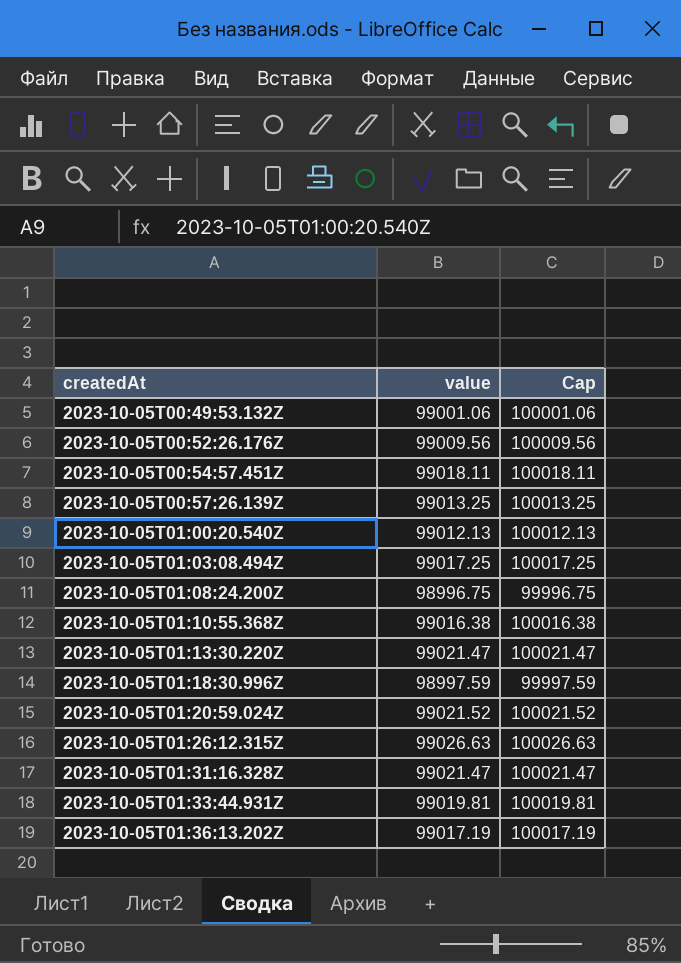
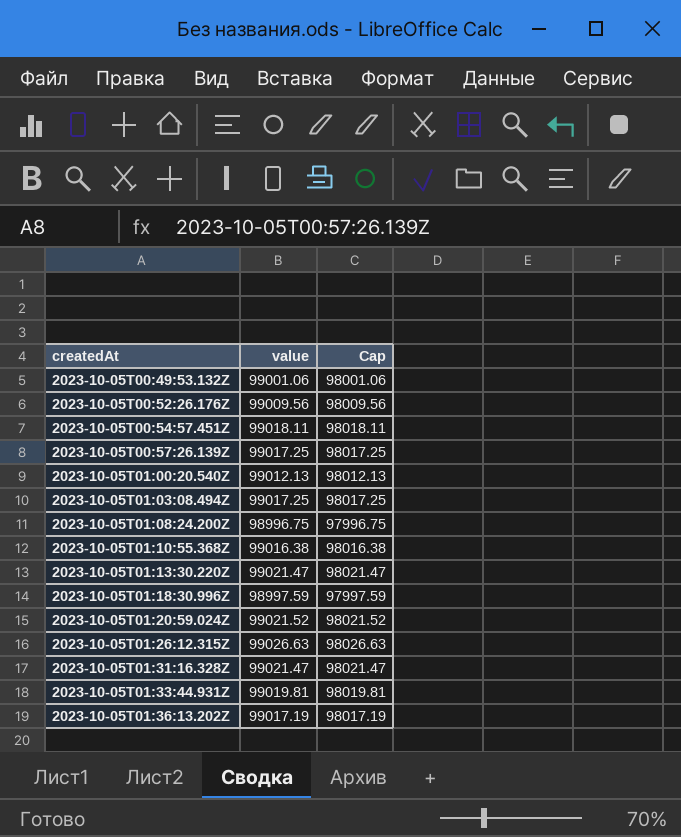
column Cap | formula: [value] + 1000 -> [value] - 1000
2023-10-05T00:57:26.139Z | value: 99013.25 -> 99017.25

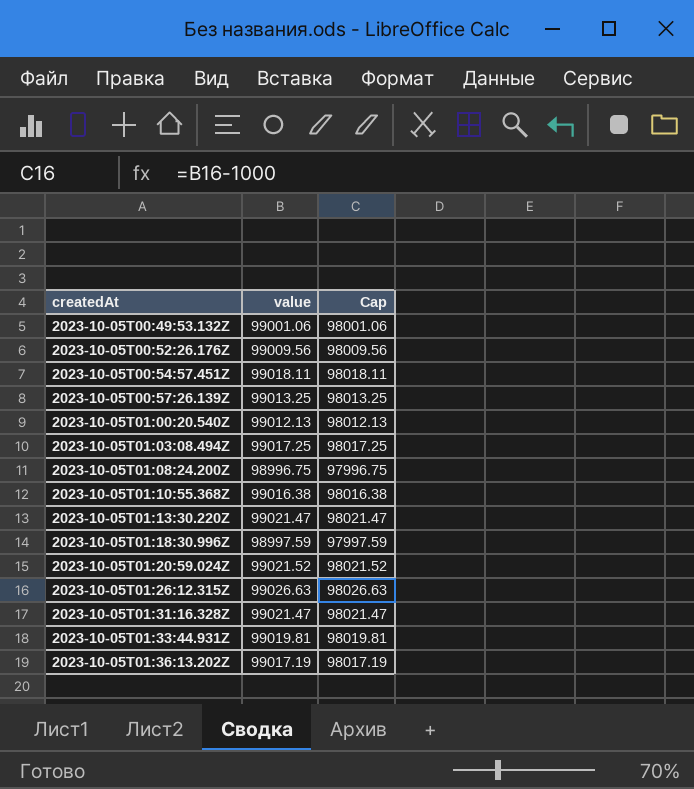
2023-10-05T00:57:26.139Z | value: 99017.25 -> 99013.25
2023-10-05T00:57:26.139Z | Cap: 98017.25 -> 98013.25

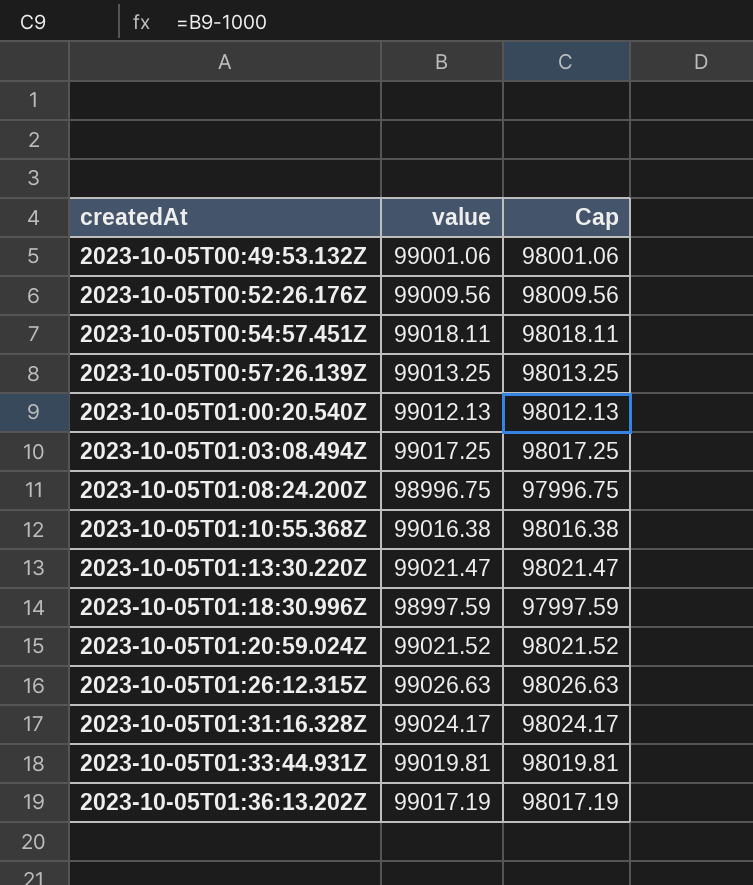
2023-10-05T01:31:16.328Z | value: 99021.47 -> 99024.17
2023-10-05T01:31:16.328Z | Cap: 98021.47 -> 98024.17

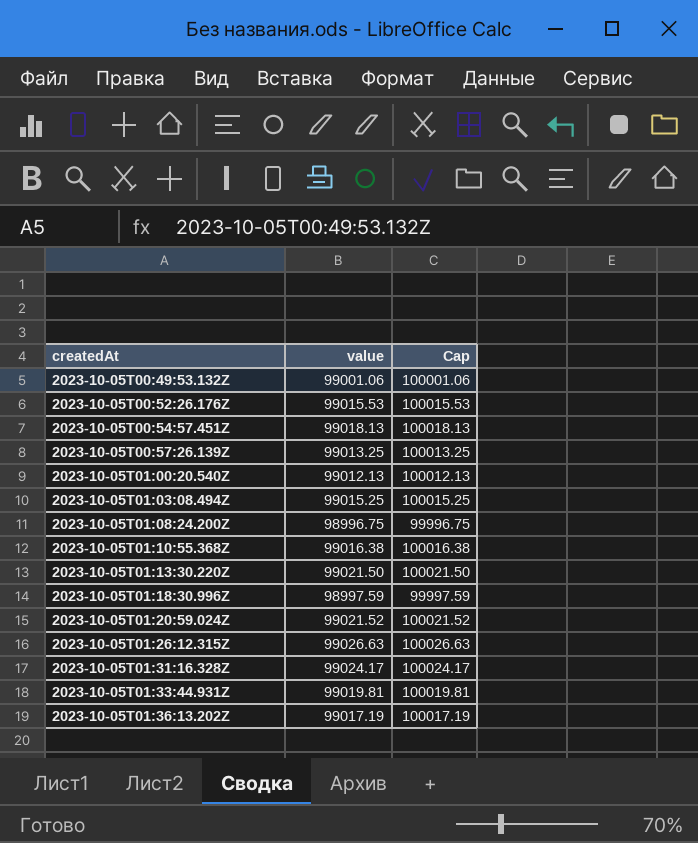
column Cap | formula: [value] - 1000 -> [value] + 1000
2023-10-05T00:52:26.176Z | value: 99009.56 -> 99015.53
2023-10-05T00:54:57.451Z | value: 99018.11 -> 99018.13
2023-10-05T01:03:08.494Z | value: 99017.25 -> 99015.25
2023-10-05T01:13:30.220Z | value: 99021.47 -> 99021.50

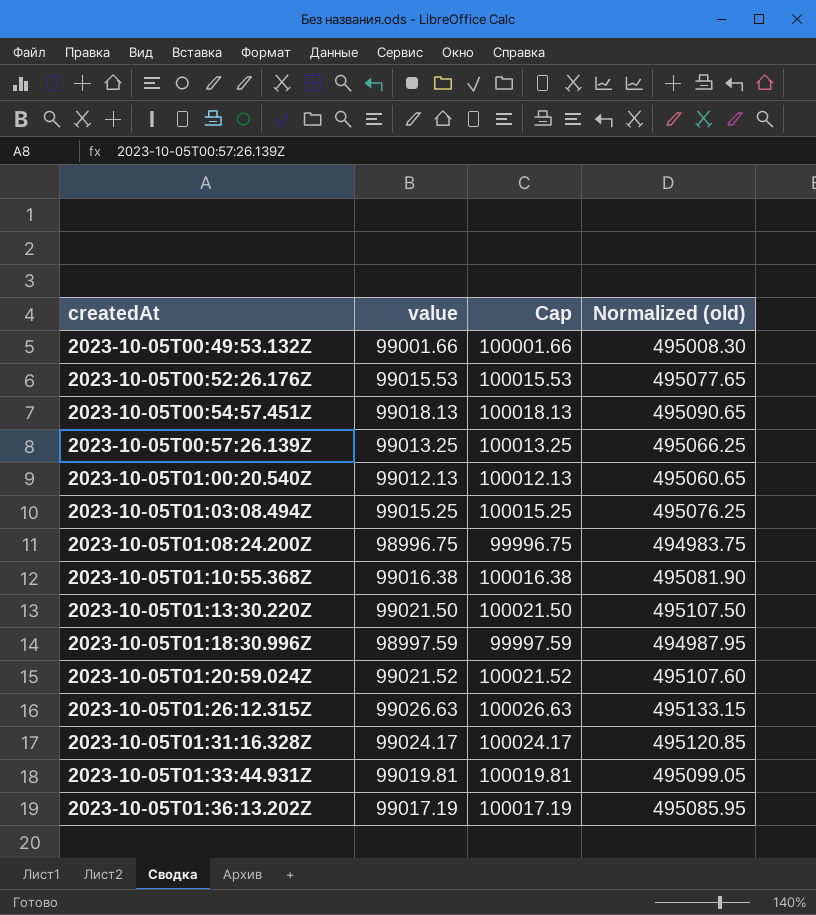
column Normalized (old) | formula: none -> [value] * 5
2023-10-05T00:49:53.132Z | value: 99001.06 -> 99001.66
2023-10-05T00:49:53.132Z | Cap: 100001.06 -> 100001.66

